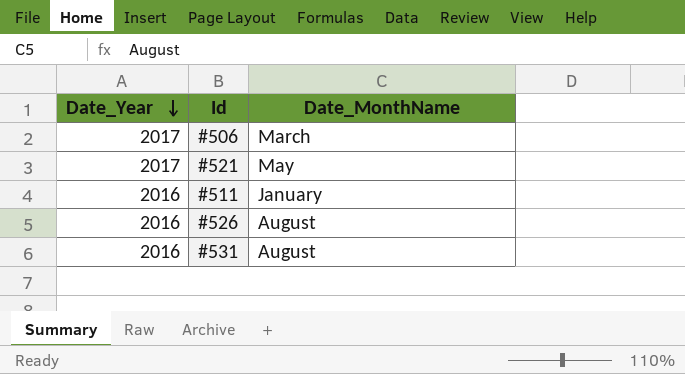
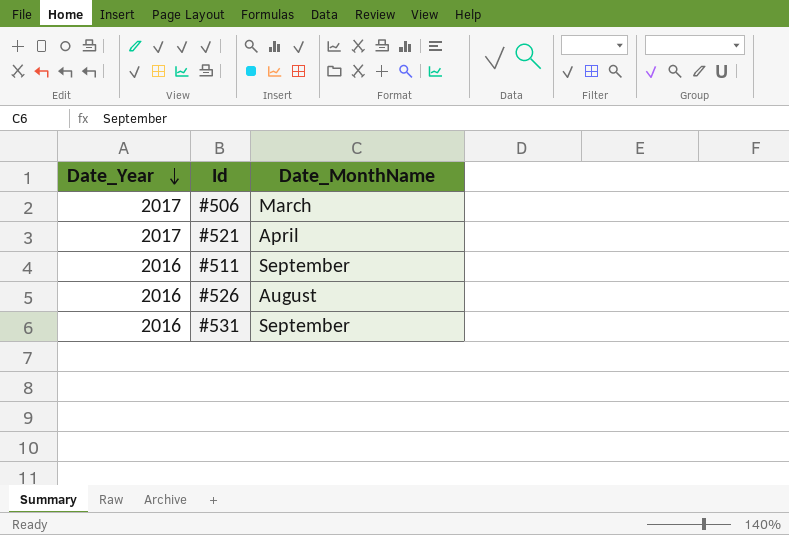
#521 | Date_MonthName: May -> April
#511 | Date_MonthName: January -> September
#531 | Date_MonthName: August -> September

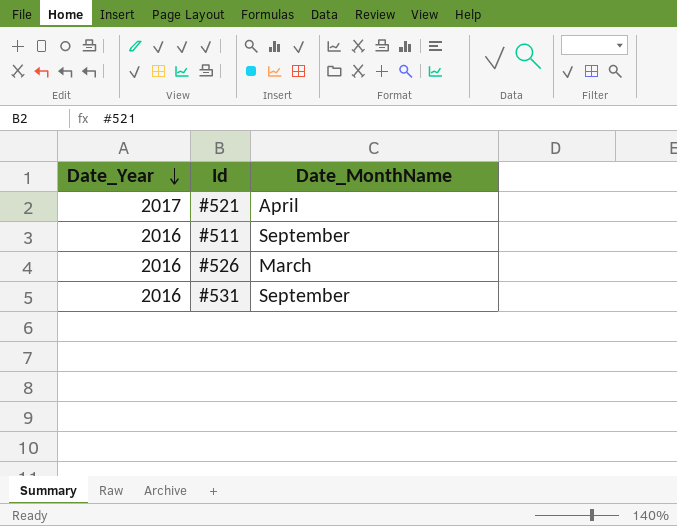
row #506: 2017 | March -> none
#526 | Date_MonthName: August -> March

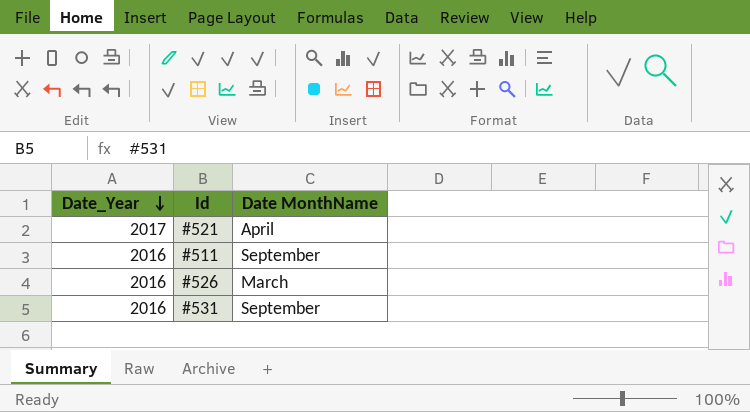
column name: Date_MonthName -> Date MonthName

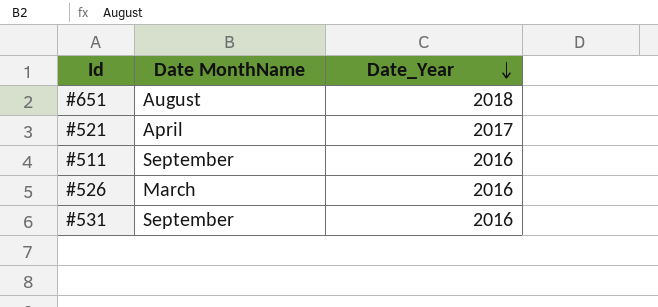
column Date_Year | position: 1 -> 3
row #651: none -> August | 2018

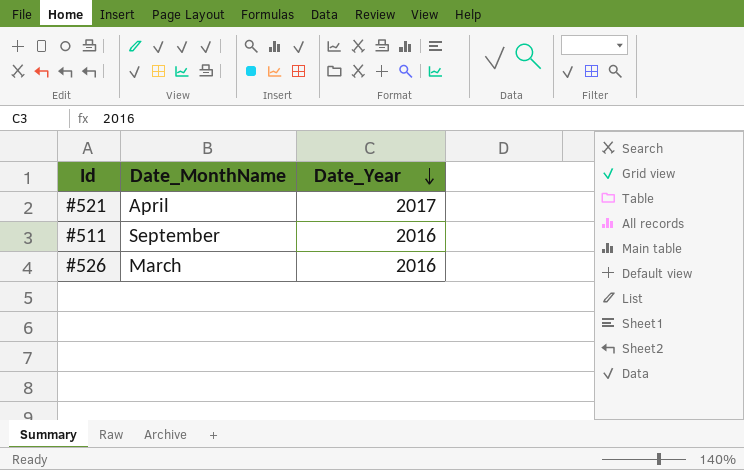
column name: Date MonthName -> Date_MonthName
row #651: August | 2018 -> none
row #531: September | 2016 -> none

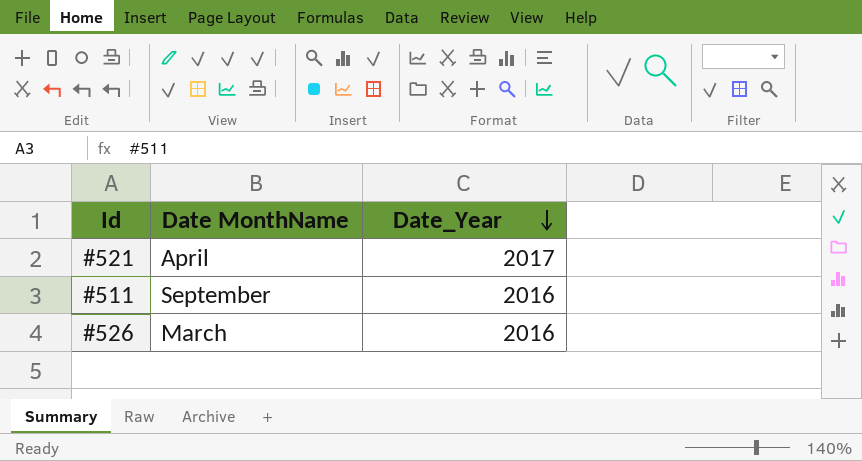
column name: Date_MonthName -> Date MonthName

